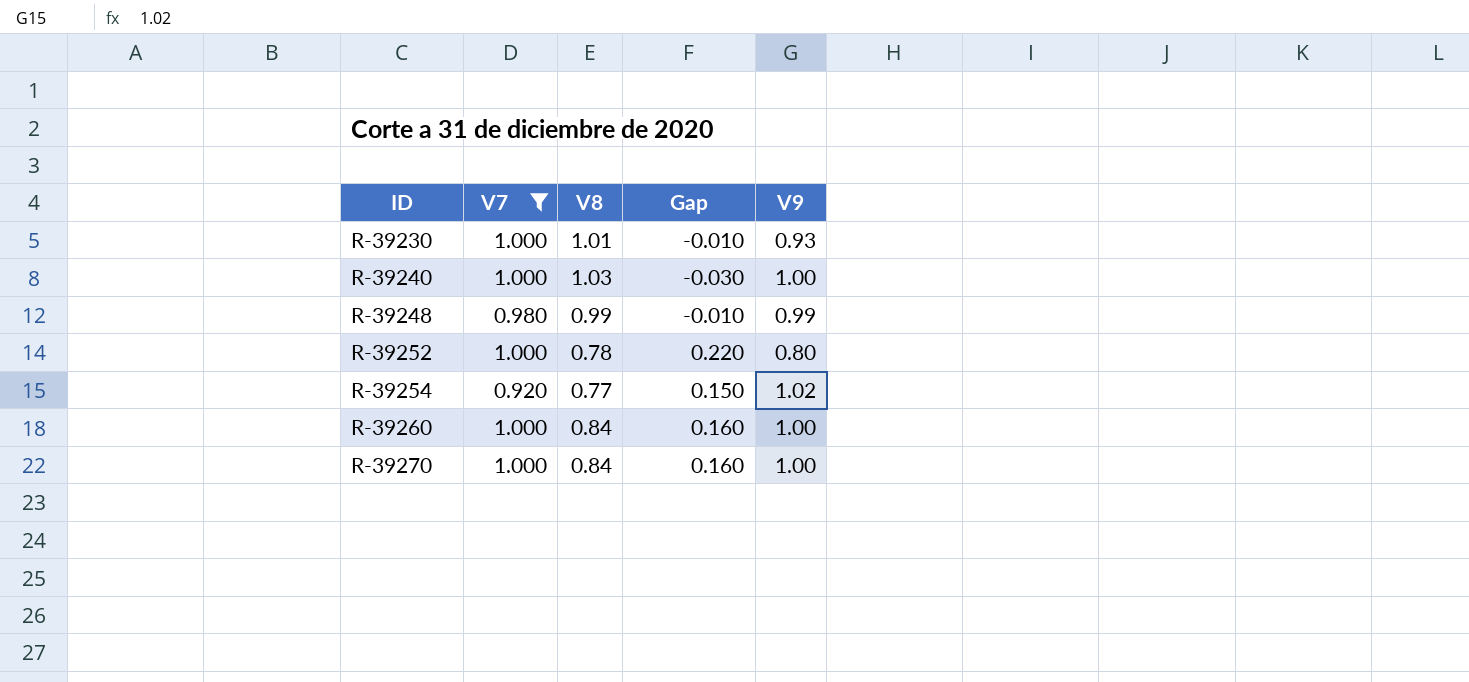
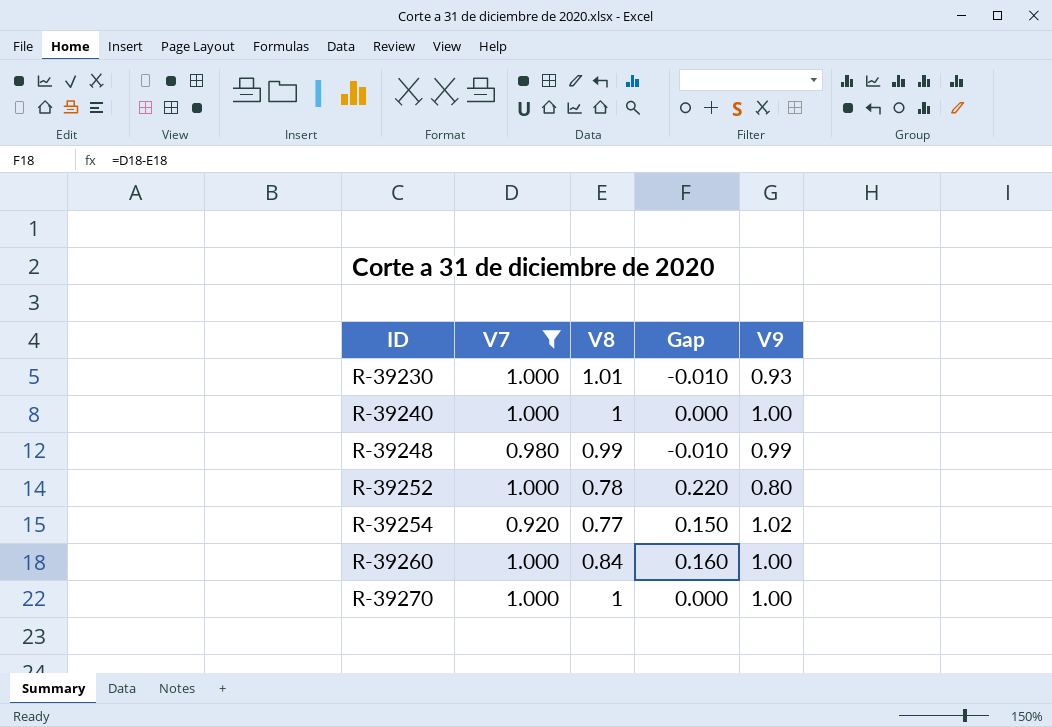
R-39240 | V8: 1.03 -> 1
R-39240 | Gap: -0.030 -> 0.000
R-39270 | V8: 0.84 -> 1
R-39270 | Gap: 0.160 -> 0.000

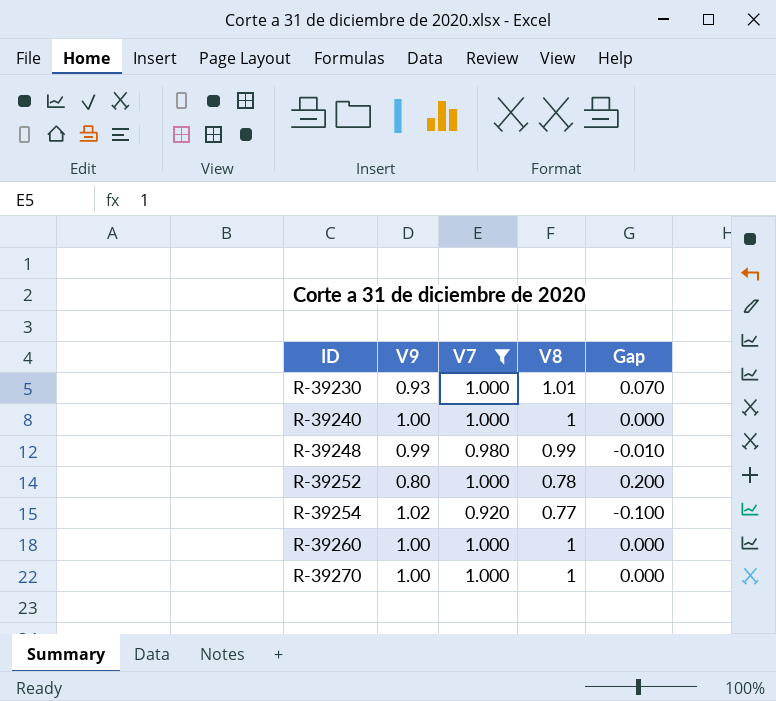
column V9 | position: 5 -> 2
column Gap | formula: [V7] - [V8] -> [V7] - [V9]
R-39260 | V8: 0.84 -> 1

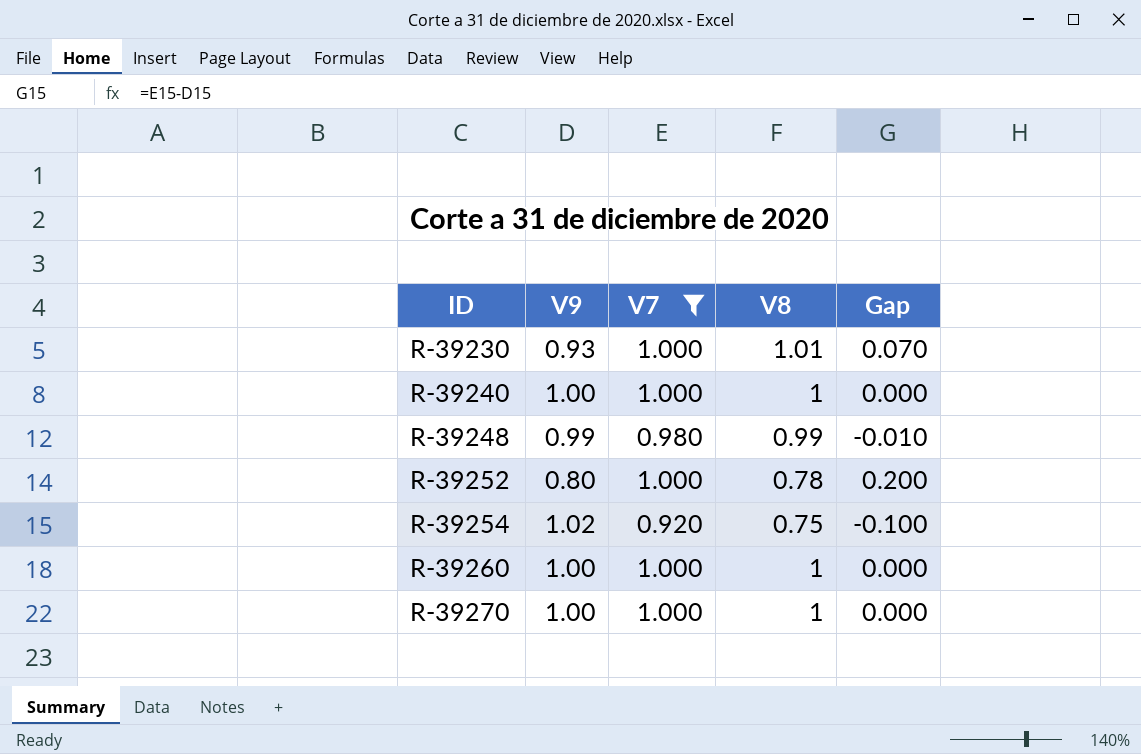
R-39254 | V8: 0.77 -> 0.75

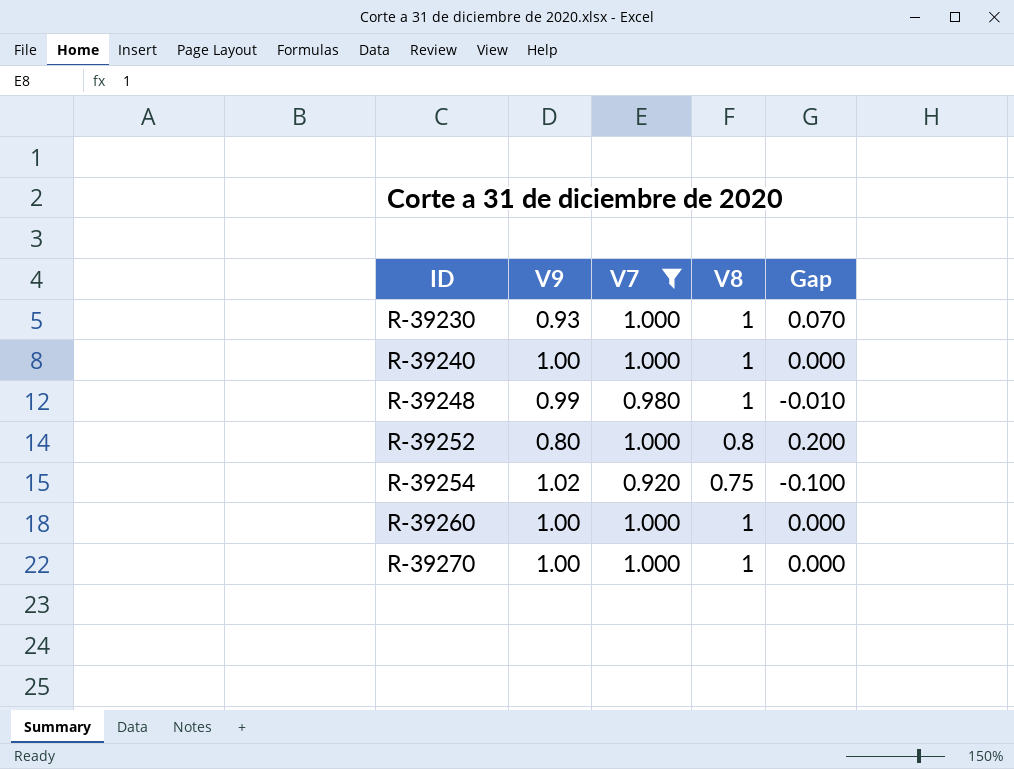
R-39230 | V8: 1.01 -> 1
R-39248 | V8: 0.99 -> 1
R-39252 | V8: 0.78 -> 0.8

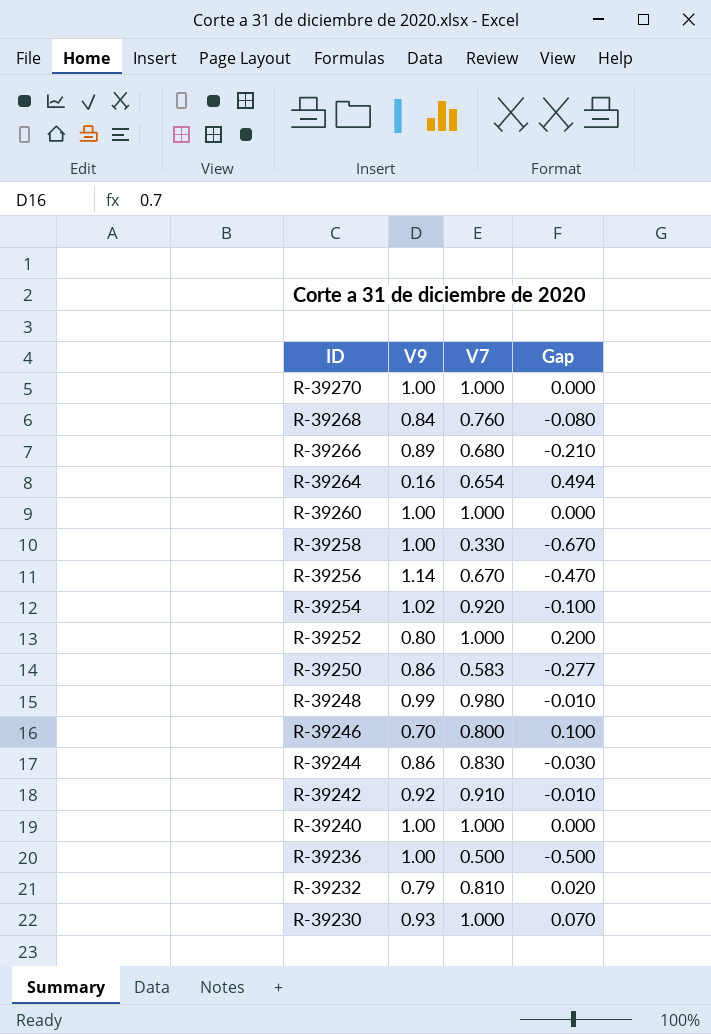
filter: V7 >= 0.920 -> none
row order: ID ascending -> ID descending
column V8 | position: 4 -> none

